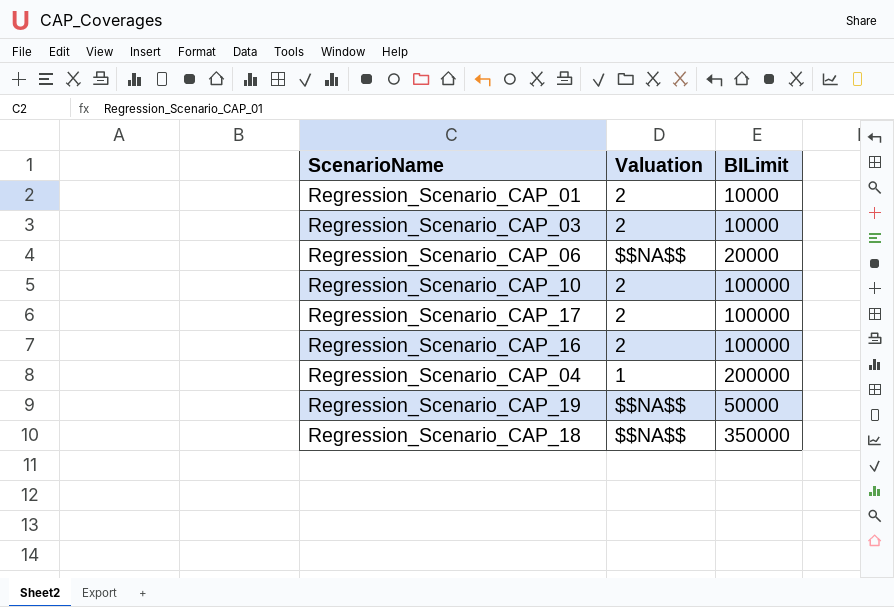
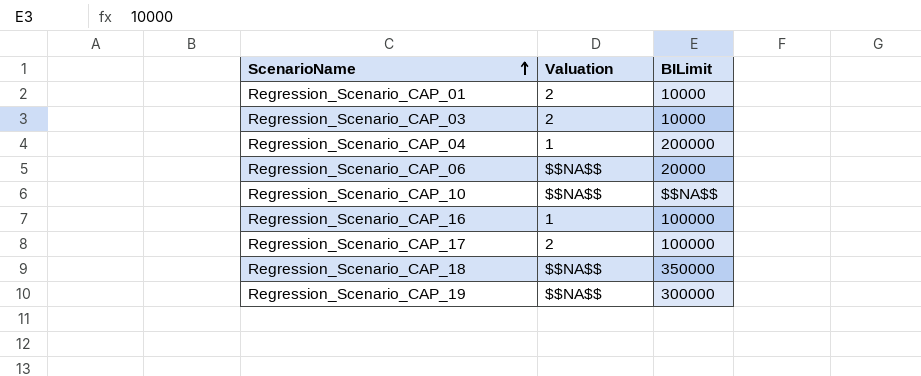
row order: none -> ScenarioName ascending
Regression_Scenario_CAP_10 | Valuation: 2 -> $$NA$$
Regression_Scenario_CAP_10 | BILimit: 100000 -> $$NA$$
Regression_Scenario_CAP_16 | Valuation: 2 -> 1
Regression_Scenario_CAP_19 | BILimit: 50000 -> 300000

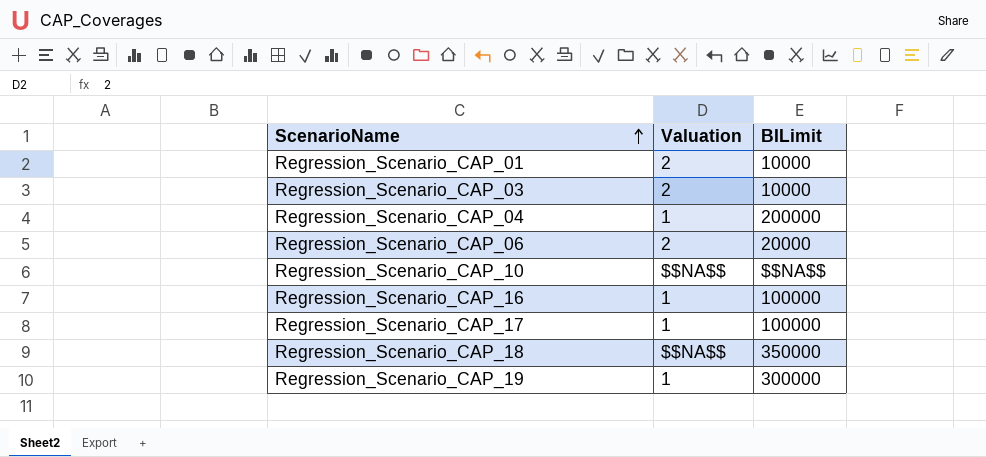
Regression_Scenario_CAP_06 | Valuation: $$NA$$ -> 2
Regression_Scenario_CAP_17 | Valuation: 2 -> 1
Regression_Scenario_CAP_19 | Valuation: $$NA$$ -> 1

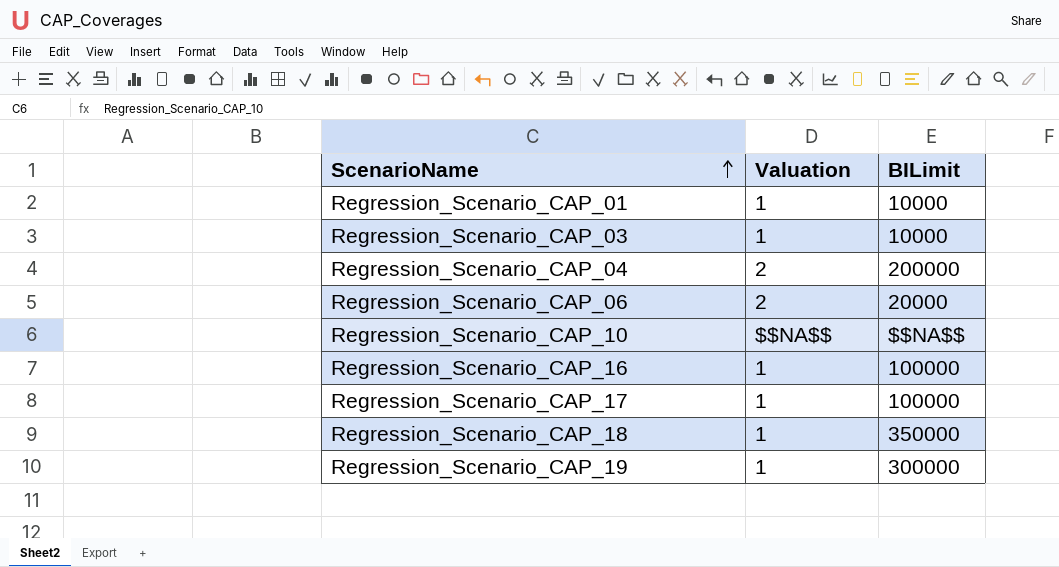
Regression_Scenario_CAP_01 | Valuation: 2 -> 1
Regression_Scenario_CAP_03 | Valuation: 2 -> 1
Regression_Scenario_CAP_04 | Valuation: 1 -> 2
Regression_Scenario_CAP_18 | Valuation: $$NA$$ -> 1

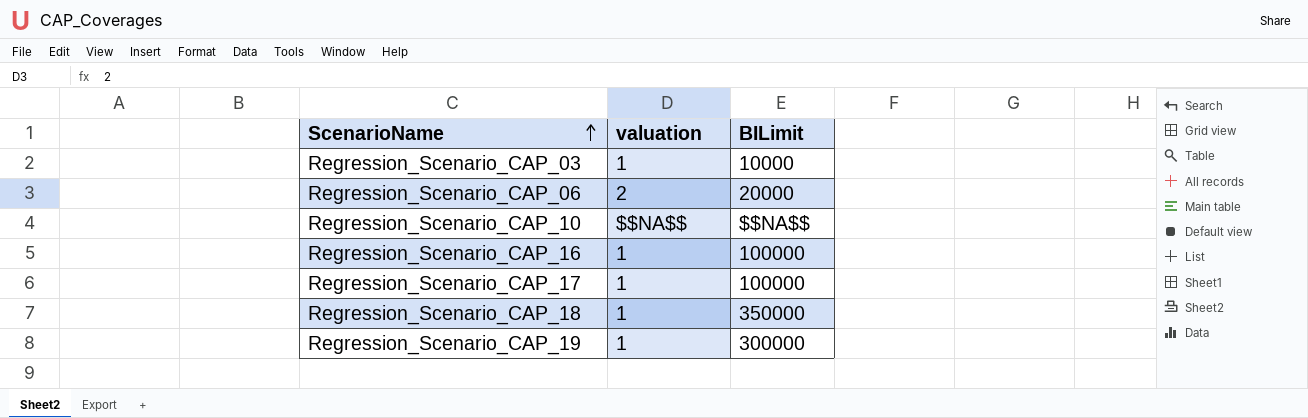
column name: Valuation -> valuation
row Regression_Scenario_CAP_01: 1 | 10000 -> none
row Regression_Scenario_CAP_04: 2 | 200000 -> none

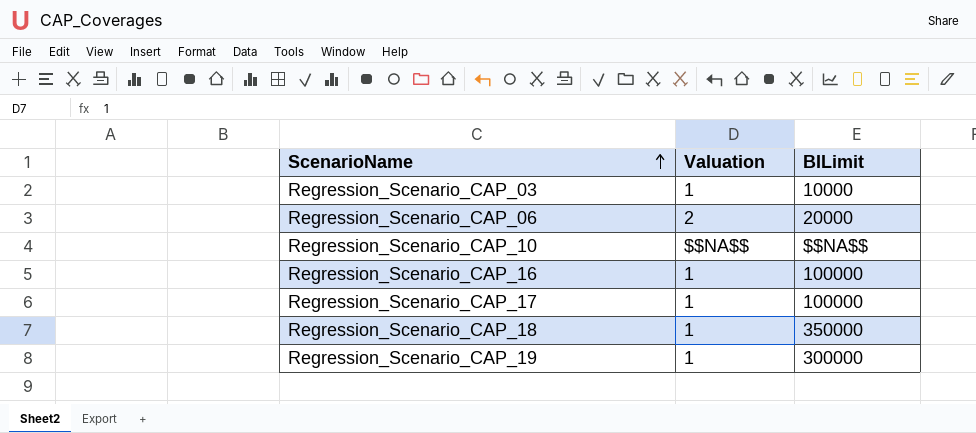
column name: valuation -> Valuation

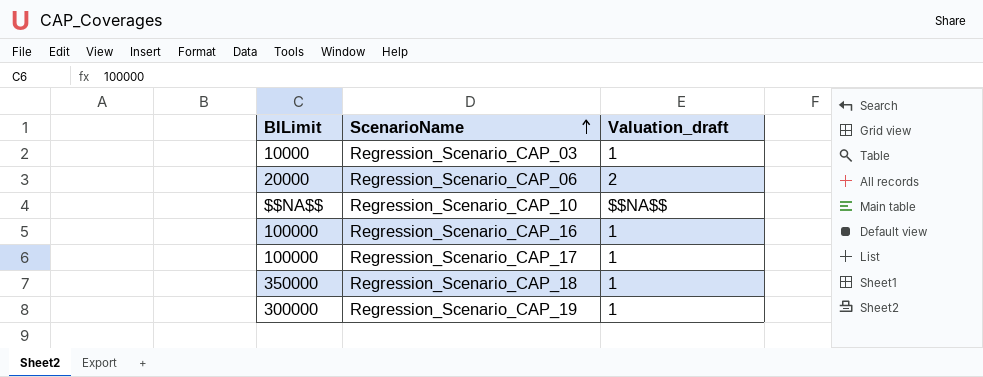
column BILimit | position: 3 -> 1
column name: Valuation -> Valuation_draft

